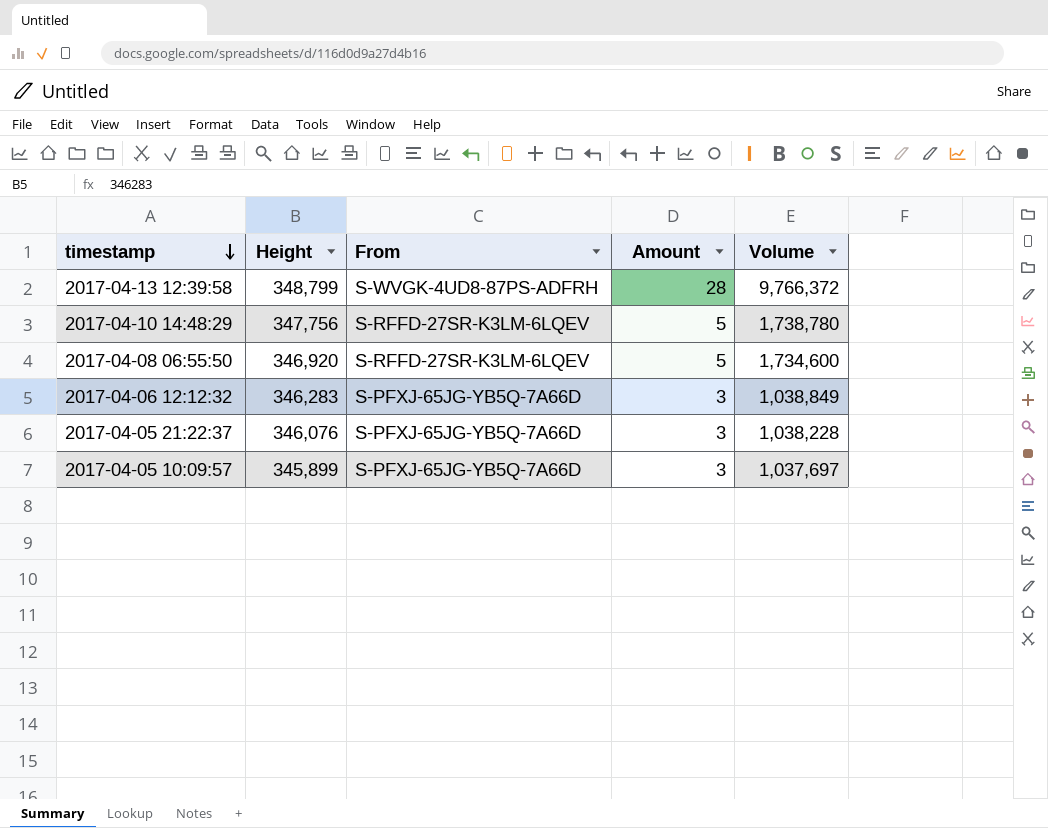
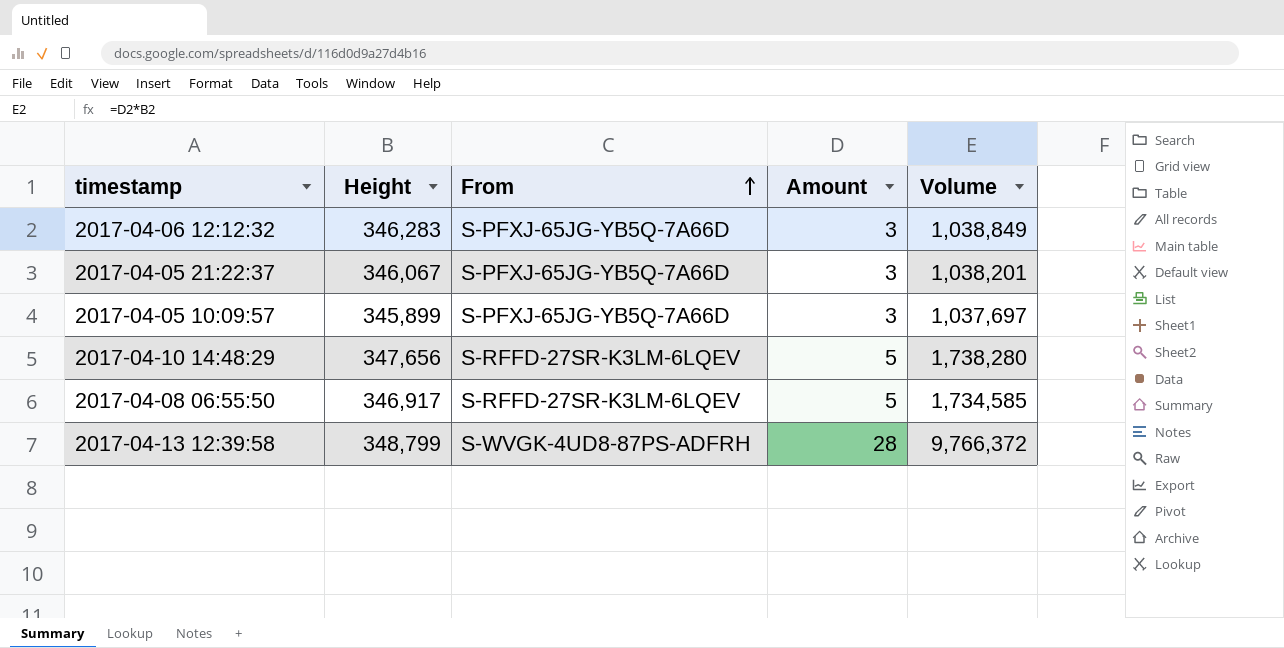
row order: timestamp descending -> From ascending
2017-04-05 21:22:37 | Height: 346,076 -> 346,067
2017-04-05 21:22:37 | Volume: 1,038,228 -> 1,038,201
2017-04-10 14:48:29 | Height: 347,756 -> 347,656
2017-04-10 14:48:29 | Volume: 1,738,780 -> 1,738,280
2017-04-08 06:55:50 | Height: 346,920 -> 346,917
2017-04-08 06:55:50 | Volume: 1,734,600 -> 1,734,585

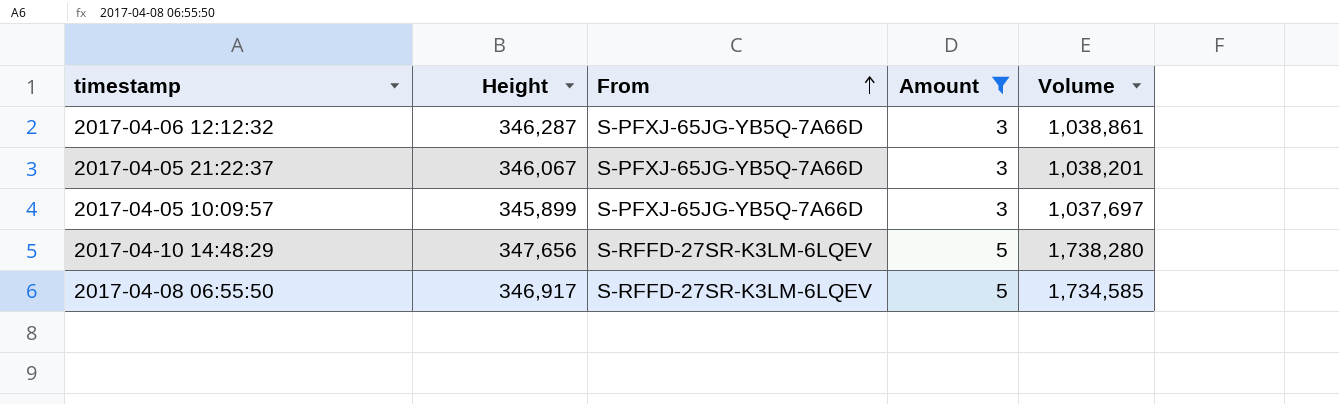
filter: none -> Amount != 28
2017-04-06 12:12:32 | Height: 346,283 -> 346,287
2017-04-06 12:12:32 | Volume: 1,038,849 -> 1,038,861

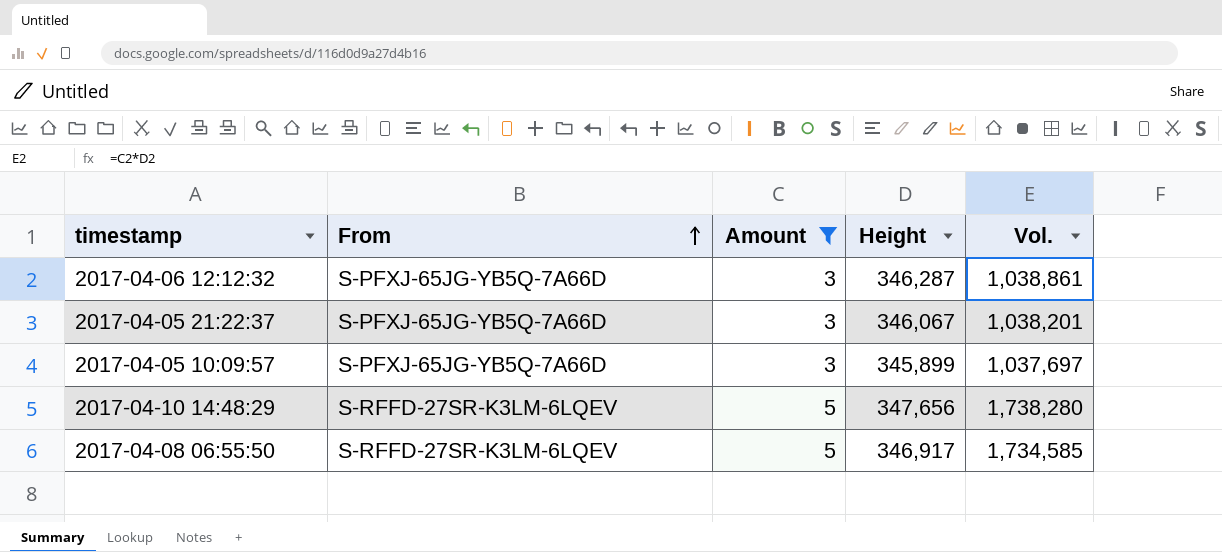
column Height | position: 2 -> 4
column name: Volume -> Vol.

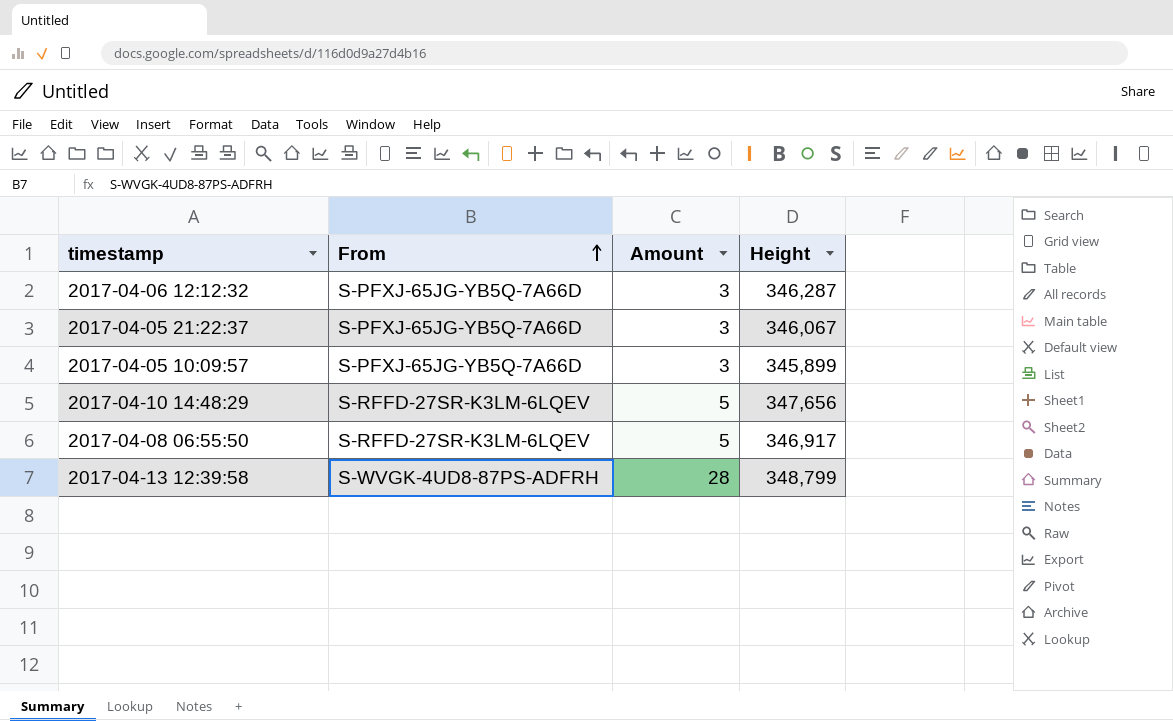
filter: Amount != 28 -> none
column Vol. | formula: [Amount] * [Height] -> none

